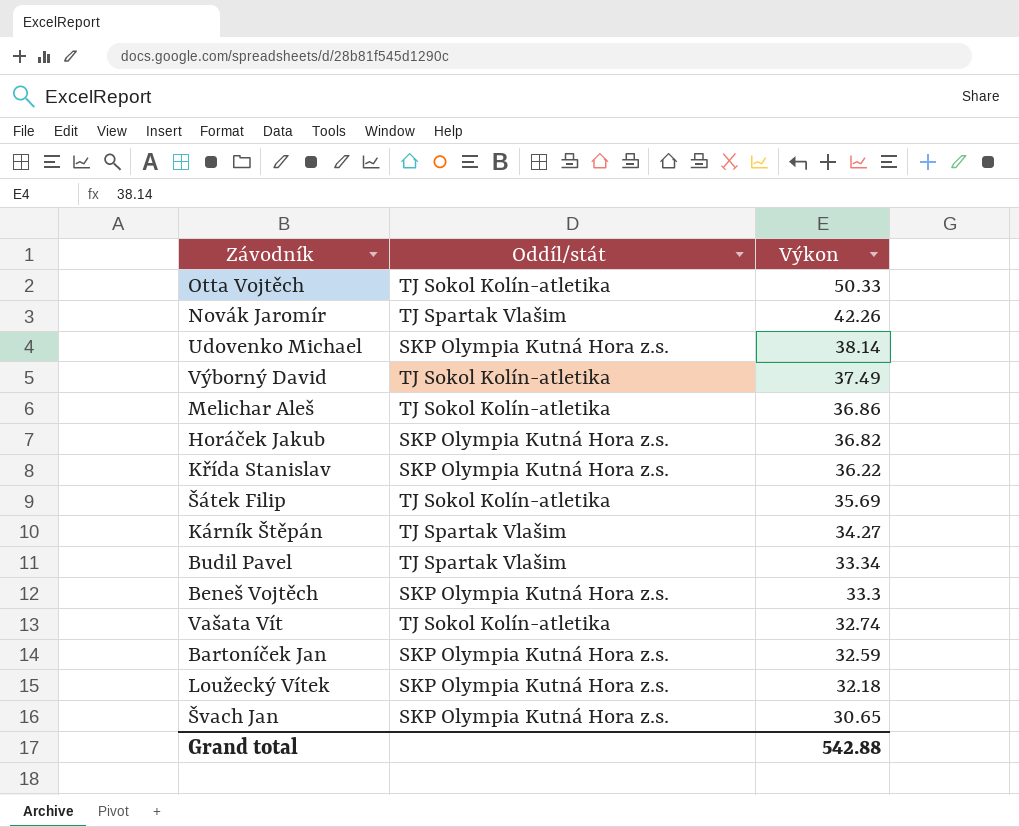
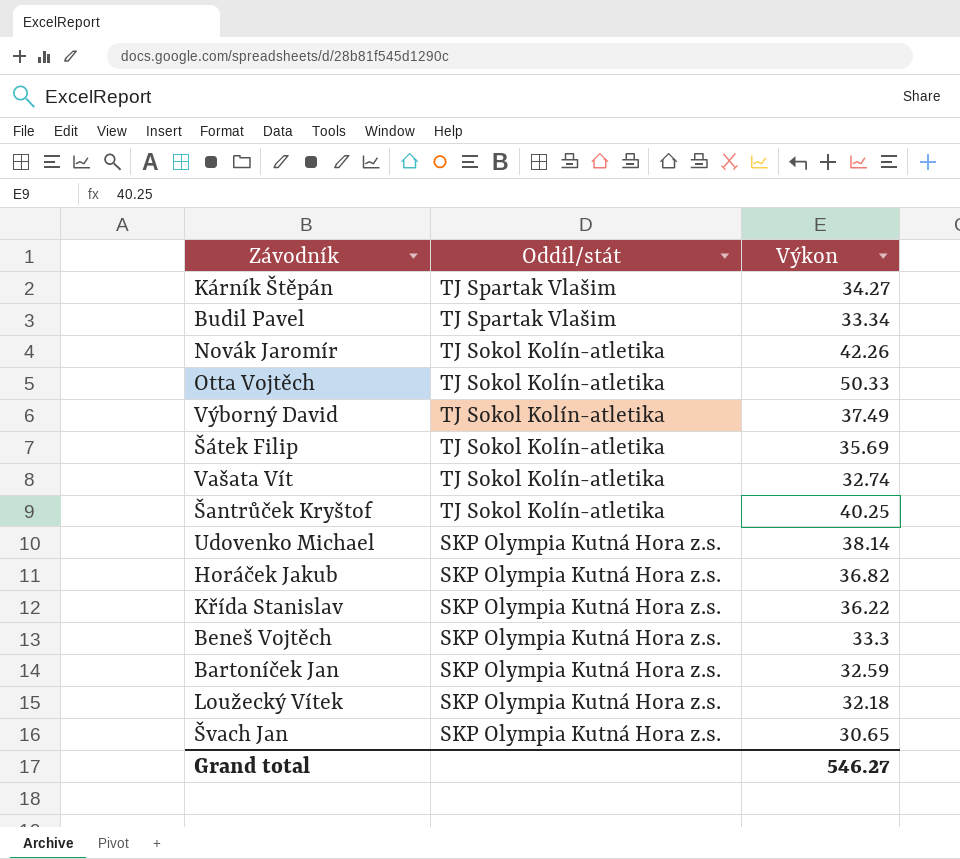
row order: Výkon descending -> Oddíl/stát descending
row Melichar Aleš: TJ Sokol Kolín-atletika | 36.86 -> none
Novák Jaromír | Oddíl/stát: TJ Spartak Vlašim -> TJ Sokol Kolín-atletika
row Šantrůček Kryštof: none -> TJ Sokol Kolín-atletika | 40.25
Grand total | Výkon: 542.88 -> 546.27

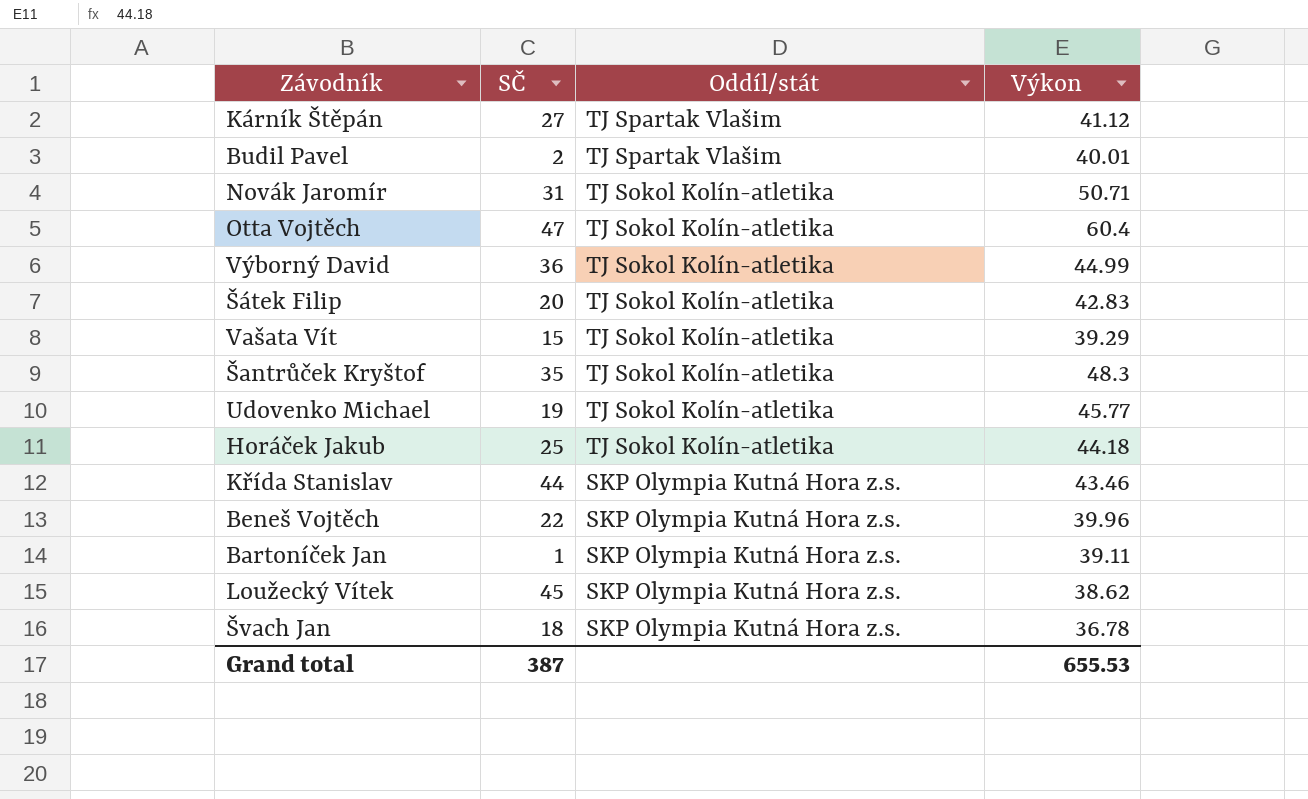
column SČ | position: none -> 2
Kárník Štěpán | Výkon: 34.27 -> 41.12
Budil Pavel | Výkon: 33.34 -> 40.01
Novák Jaromír | Výkon: 42.26 -> 50.71
Otta Vojtěch | Výkon: 50.33 -> 60.4
Výborný David | Výkon: 37.49 -> 44.99
Šátek Filip | Výkon: 35.69 -> 42.83
Vašata Vít | Výkon: 32.74 -> 39.29
Šantrůček Kryštof | Výkon: 40.25 -> 48.3
Udovenko Michael | Oddíl/stát: SKP Olympia Kutná Hora z.s. -> TJ Sokol Kolín-atletika
Udovenko Michael | Výkon: 38.14 -> 45.77
Horáček Jakub | Oddíl/stát: SKP Olympia Kutná Hora z.s. -> TJ Sokol Kolín-atletika
Horáček Jakub | Výkon: 36.82 -> 44.18
Křída Stanislav | Výkon: 36.22 -> 43.46
Beneš Vojtěch | Výkon: 33.3 -> 39.96
Bartoníček Jan | Výkon: 32.59 -> 39.11
Loužecký Vítek | Výkon: 32.18 -> 38.62
Švach Jan | Výkon: 30.65 -> 36.78
Grand total | Výkon: 546.27 -> 655.53

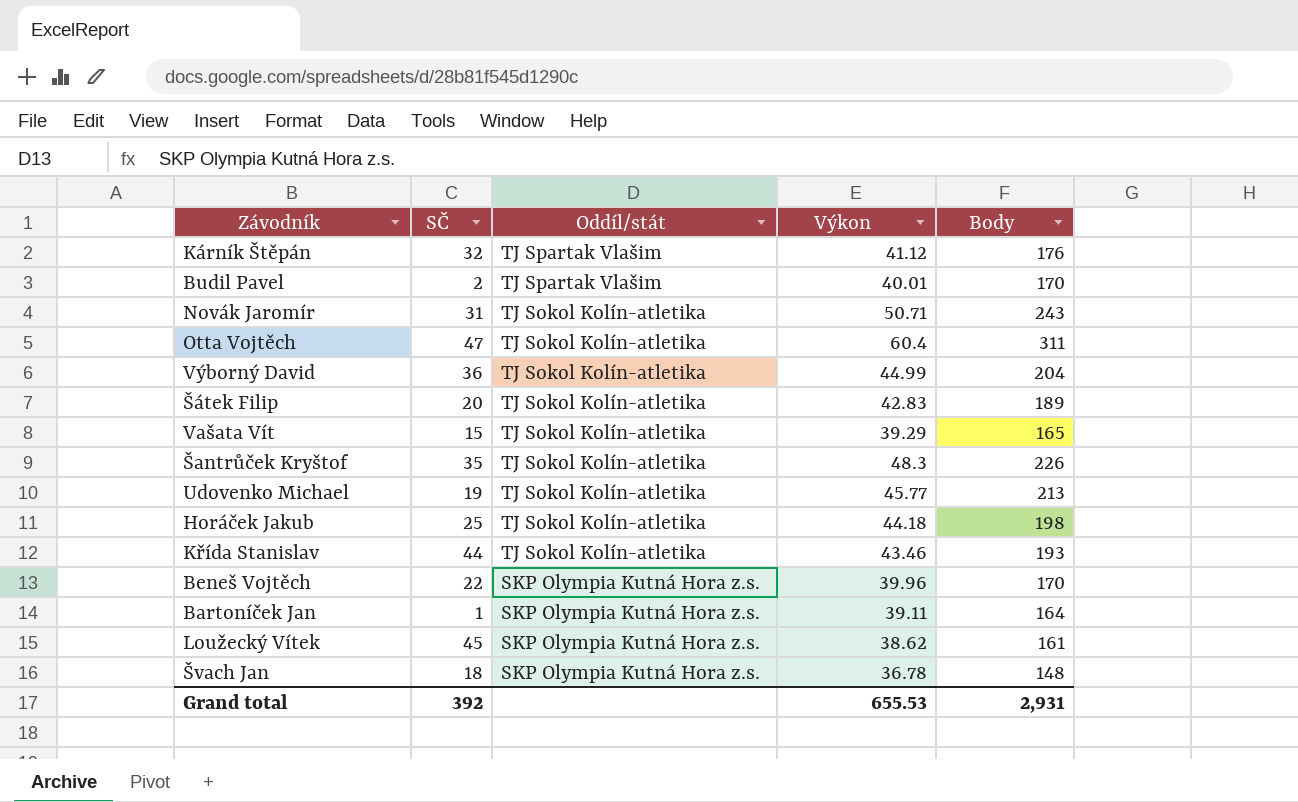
column Body | position: none -> 5
Kárník Štěpán | SČ: 27 -> 32
Křída Stanislav | Oddíl/stát: SKP Olympia Kutná Hora z.s. -> TJ Sokol Kolín-atletika
Grand total | SČ: 387 -> 392

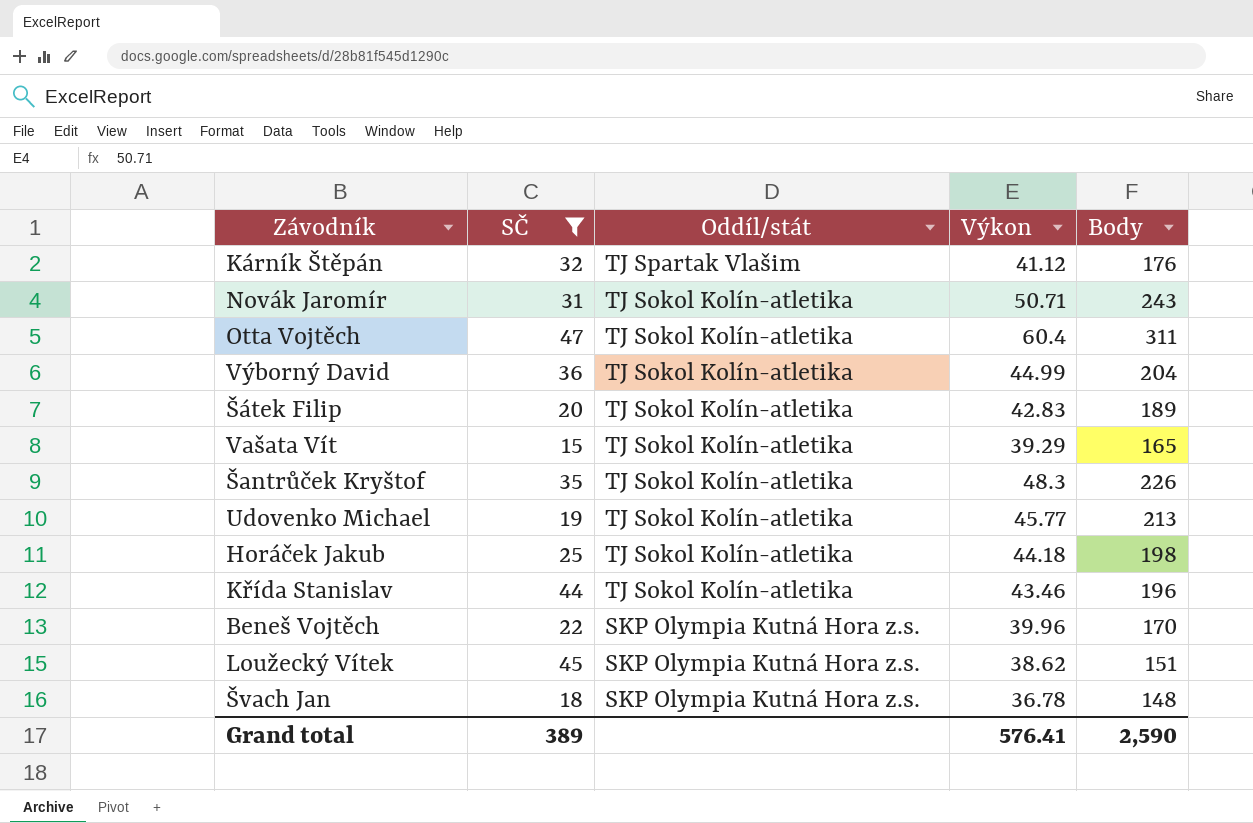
filter: none -> SČ >= 15
Křída Stanislav | Body: 193 -> 196
Loužecký Vítek | Body: 161 -> 151
Grand total | SČ: 392 -> 389
Grand total | Výkon: 655.53 -> 576.41
Grand total | Body: 2,931 -> 2,590

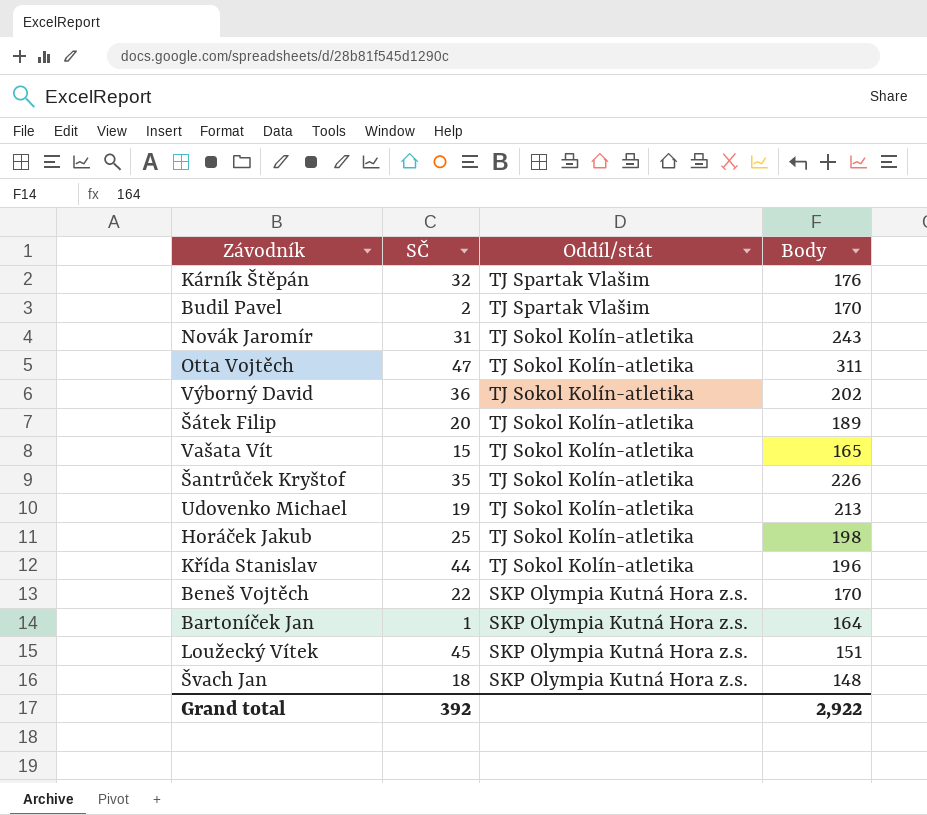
filter: SČ >= 15 -> none
column Výkon | position: 4 -> none
Výborný David | Body: 204 -> 202
Grand total | SČ: 389 -> 392
Grand total | Body: 2,590 -> 2,922

